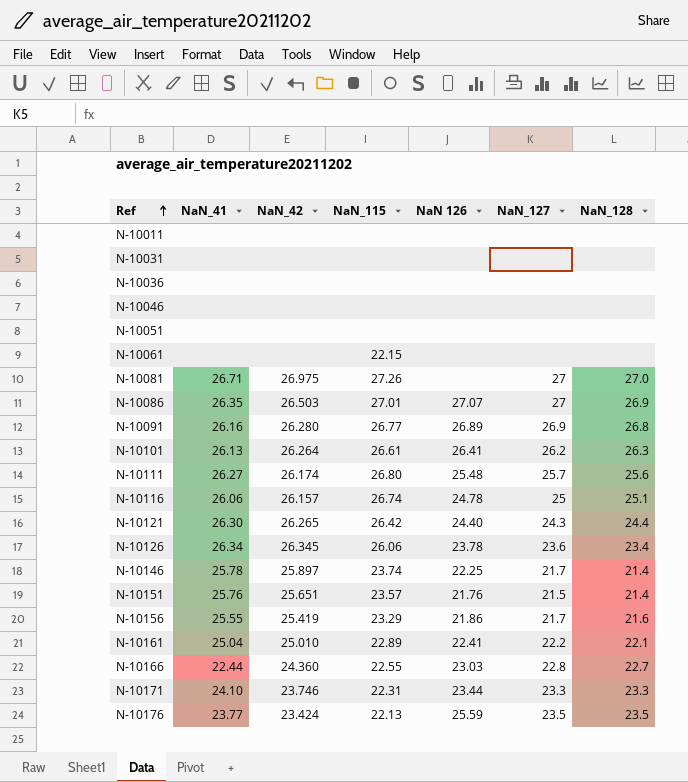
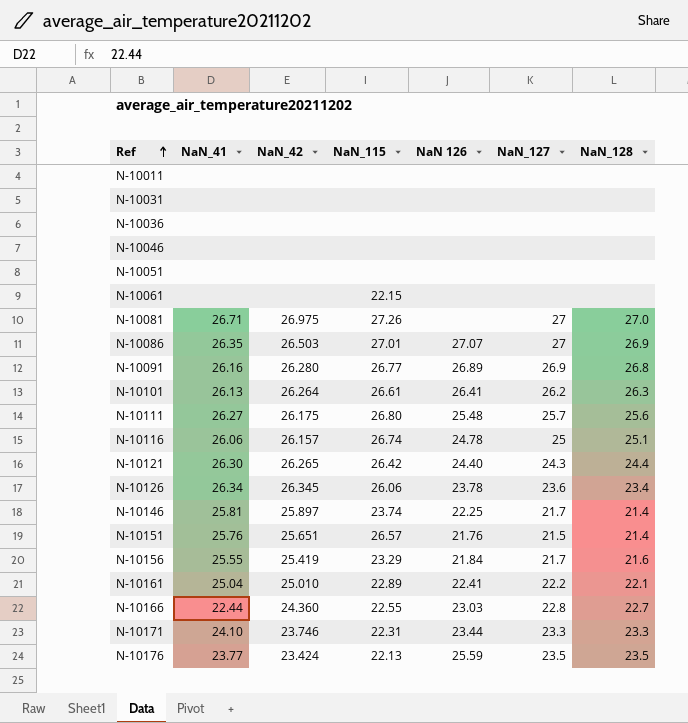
N-10111 | NaN_42: 26.174 -> 26.175
N-10146 | NaN_41: 25.78 -> 25.81
N-10151 | NaN_115: 23.57 -> 26.57
N-10156 | NaN 126: 21.86 -> 21.84

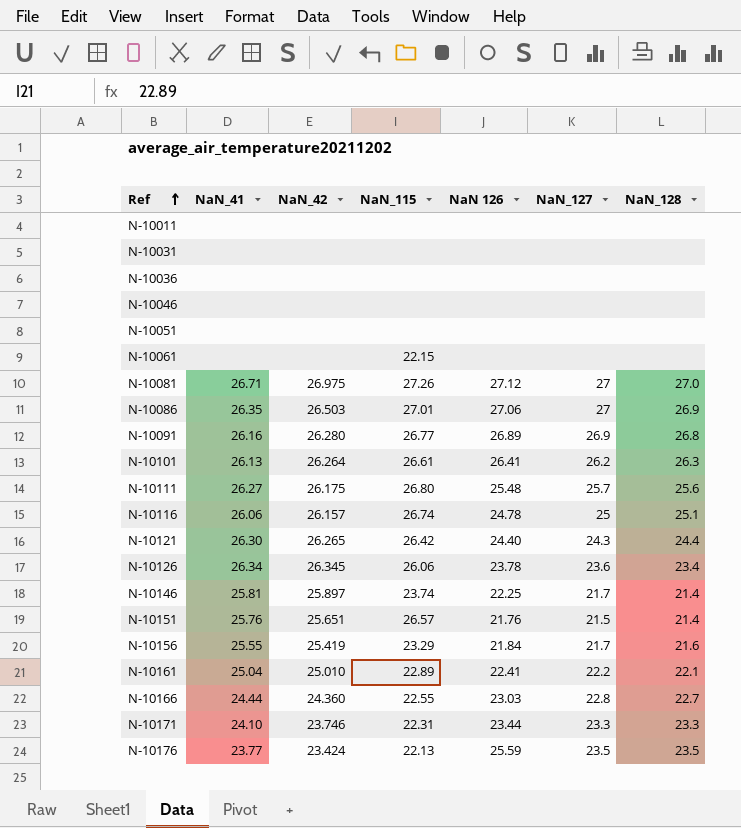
N-10081 | NaN 126: none -> 27.12
N-10086 | NaN 126: 27.07 -> 27.06
N-10166 | NaN_41: 22.44 -> 24.44

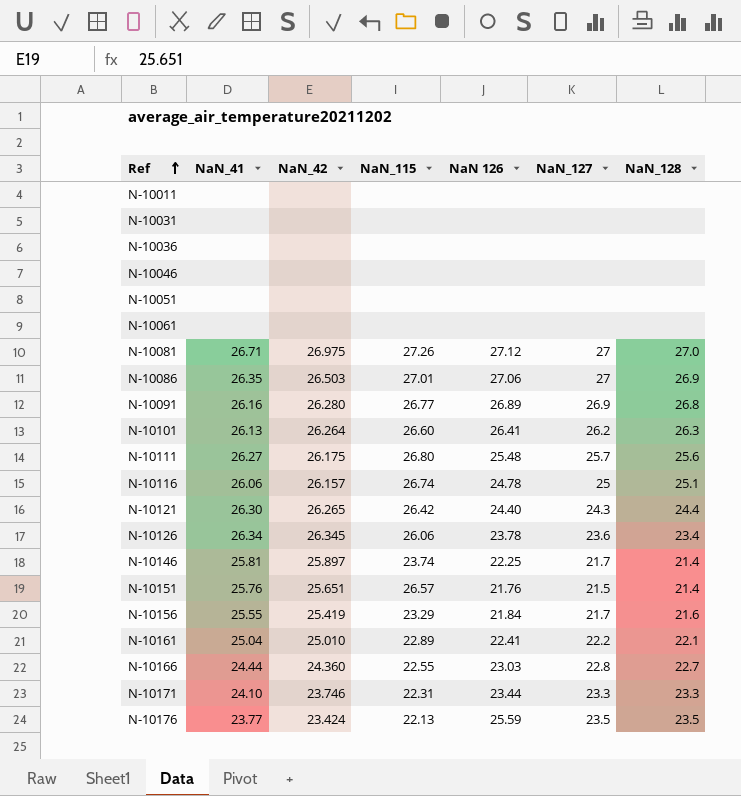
N-10061 | NaN_115: 22.15 -> none
N-10101 | NaN_115: 26.61 -> 26.60

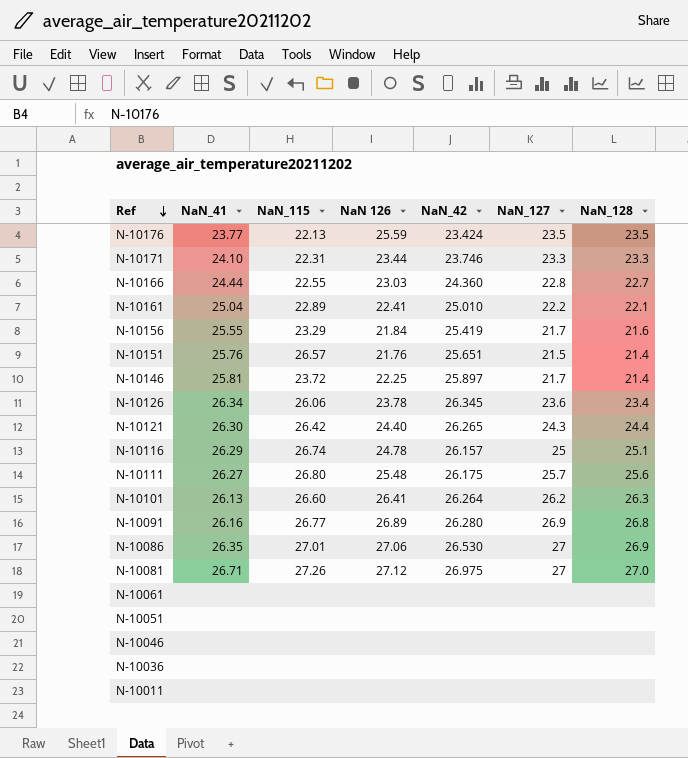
row order: Ref ascending -> Ref descending
column NaN_42 | position: 3 -> 5
row N-10031: none | none | none | none | none | none -> none
N-10146 | NaN_115: 23.74 -> 23.72
N-10116 | NaN_41: 26.06 -> 26.29
N-10086 | NaN_42: 26.503 -> 26.530

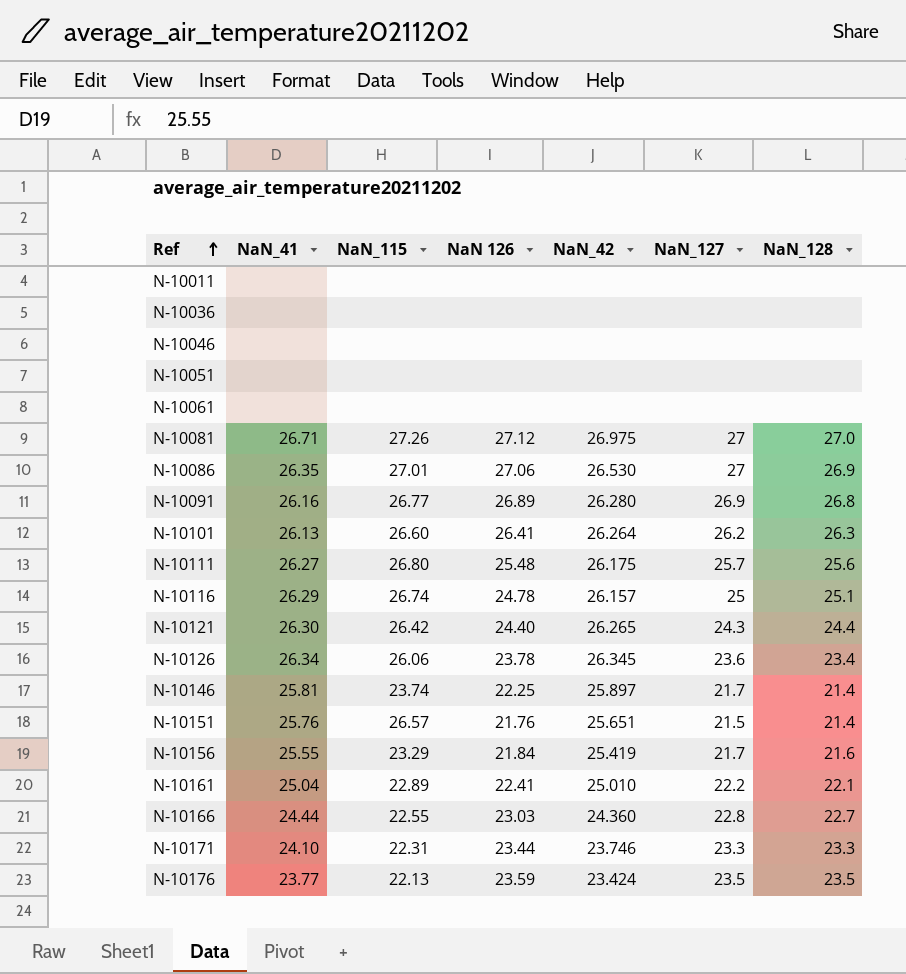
row order: Ref descending -> Ref ascending
N-10146 | NaN_115: 23.72 -> 23.74
N-10176 | NaN 126: 25.59 -> 23.59

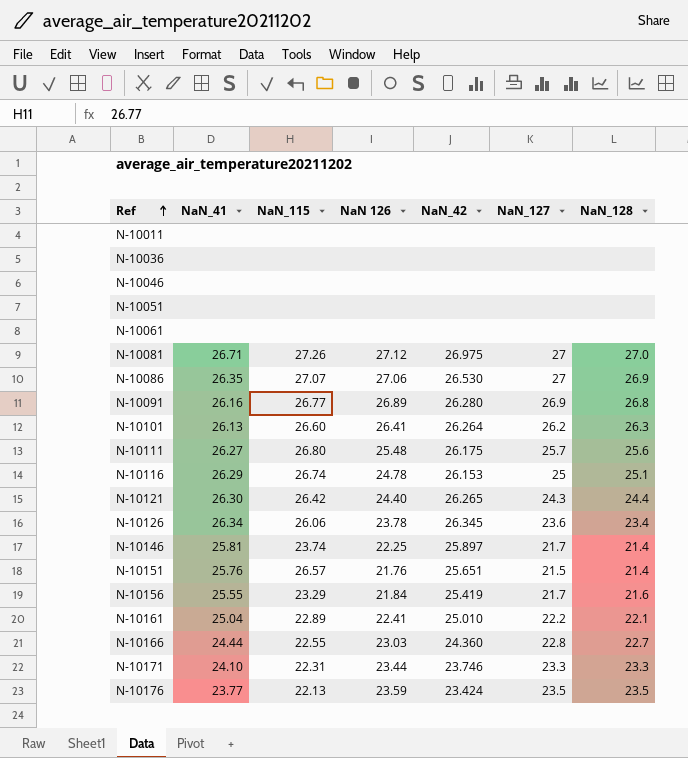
N-10086 | NaN_115: 27.01 -> 27.07
N-10116 | NaN_42: 26.157 -> 26.153

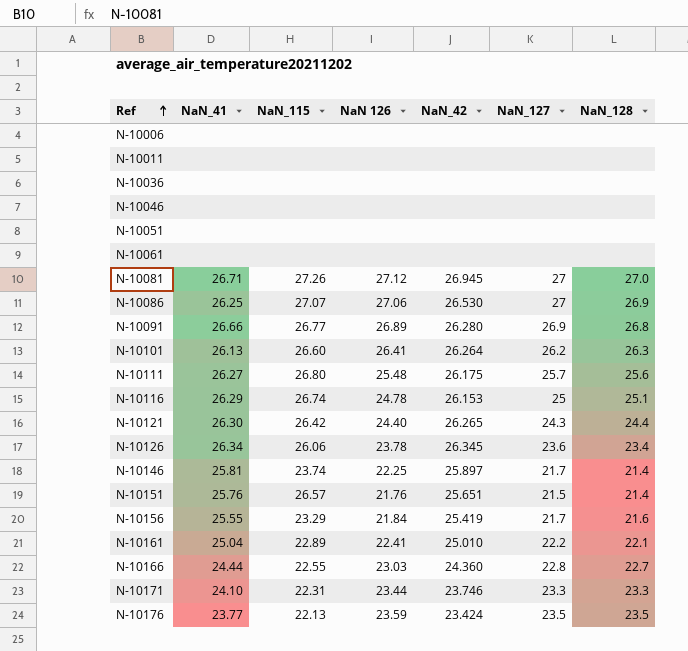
row N-10006: none -> none | none | none | none | none | none
N-10081 | NaN_42: 26.975 -> 26.945
N-10086 | NaN_41: 26.35 -> 26.25
N-10091 | NaN_41: 26.16 -> 26.66

